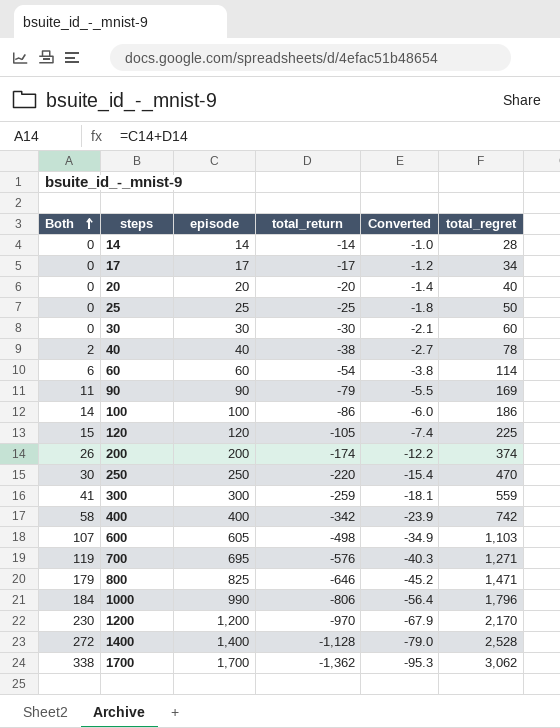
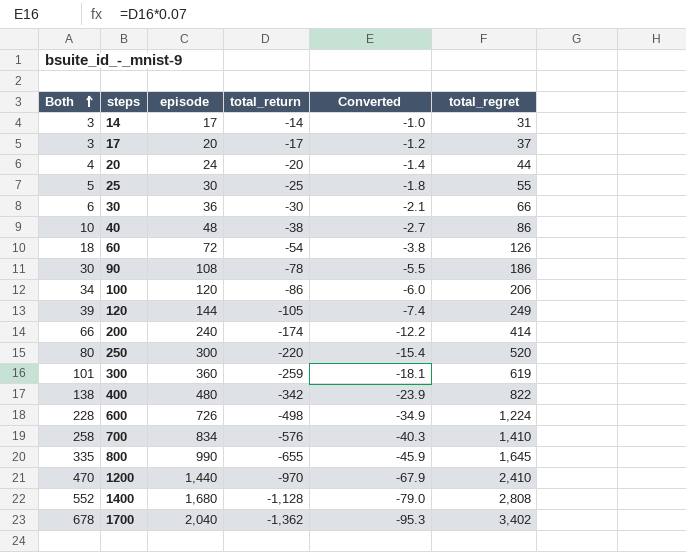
row 1000: 184 | 990 | -806 | -56.4 | 1,796 -> none
14 | Both: 0 -> 3
14 | episode: 14 -> 17
14 | total_regret: 28 -> 31
17 | Both: 0 -> 3
17 | episode: 17 -> 20
17 | total_regret: 34 -> 37
20 | Both: 0 -> 4
20 | episode: 20 -> 24
20 | total_regret: 40 -> 44
25 | Both: 0 -> 5
25 | episode: 25 -> 30
25 | total_regret: 50 -> 55
30 | Both: 0 -> 6
30 | episode: 30 -> 36
30 | total_regret: 60 -> 66
40 | Both: 2 -> 10
40 | episode: 40 -> 48
40 | total_regret: 78 -> 86
60 | Both: 6 -> 18
60 | episode: 60 -> 72
60 | total_regret: 114 -> 126
90 | Both: 11 -> 30
90 | episode: 90 -> 108
90 | total_return: -79 -> -78
90 | total_regret: 169 -> 186
100 | Both: 14 -> 34
100 | episode: 100 -> 120
100 | total_regret: 186 -> 206
120 | Both: 15 -> 39
120 | episode: 120 -> 144
120 | total_regret: 225 -> 249
200 | Both: 26 -> 66
200 | episode: 200 -> 240
200 | total_regret: 374 -> 414
250 | Both: 30 -> 80
250 | episode: 250 -> 300
250 | total_regret: 470 -> 520
300 | Both: 41 -> 101
300 | episode: 300 -> 360
300 | total_regret: 559 -> 619
400 | Both: 58 -> 138
400 | episode: 400 -> 480
400 | total_regret: 742 -> 822
600 | Both: 107 -> 228
600 | episode: 605 -> 726
600 | total_regret: 1,103 -> 1,224
700 | Both: 119 -> 258
700 | episode: 695 -> 834
700 | total_regret: 1,271 -> 1,410
800 | Both: 179 -> 335
800 | episode: 825 -> 990
800 | total_return: -646 -> -655
800 | Converted: -45.2 -> -45.9
800 | total_regret: 1,471 -> 1,645
1200 | Both: 230 -> 470
1200 | episode: 1,200 -> 1,440
1200 | total_regret: 2,170 -> 2,410
1400 | Both: 272 -> 552
1400 | episode: 1,400 -> 1,680
1400 | total_regret: 2,528 -> 2,808
1700 | Both: 338 -> 678
1700 | episode: 1,700 -> 2,040
1700 | total_regret: 3,062 -> 3,402

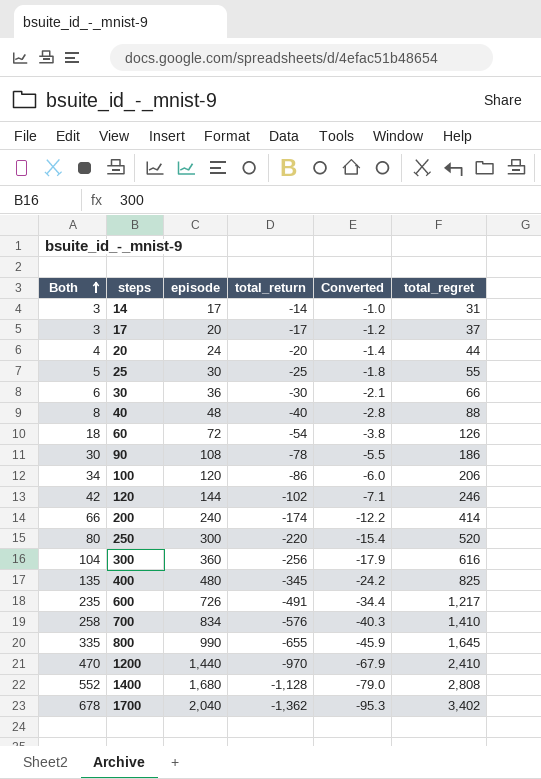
40 | Both: 10 -> 8
40 | total_return: -38 -> -40
40 | Converted: -2.7 -> -2.8
40 | total_regret: 86 -> 88
120 | Both: 39 -> 42
120 | total_return: -105 -> -102
120 | Converted: -7.4 -> -7.1
120 | total_regret: 249 -> 246
300 | Both: 101 -> 104
300 | total_return: -259 -> -256
300 | Converted: -18.1 -> -17.9
300 | total_regret: 619 -> 616
400 | Both: 138 -> 135
400 | total_return: -342 -> -345
400 | Converted: -23.9 -> -24.2
400 | total_regret: 822 -> 825
600 | Both: 228 -> 235
600 | total_return: -498 -> -491
600 | Converted: -34.9 -> -34.4
600 | total_regret: 1,224 -> 1,217

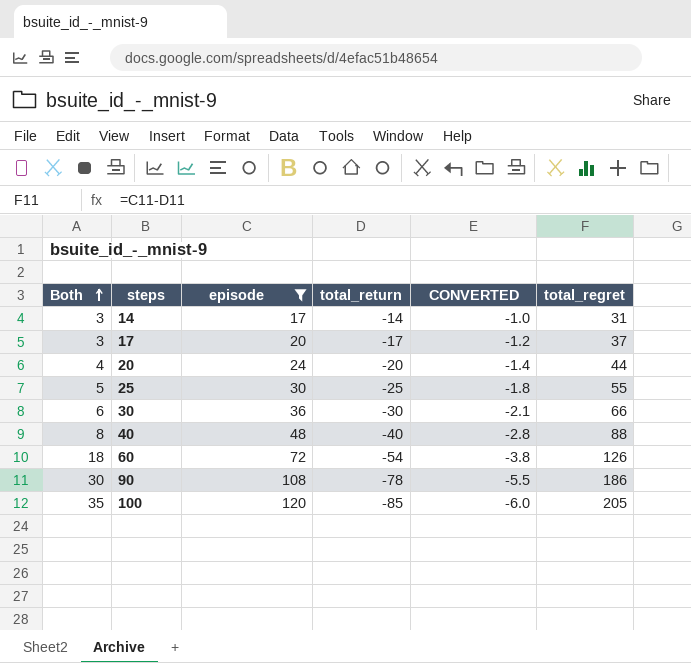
filter: none -> episode <= 120
column name: Converted -> CONVERTED
100 | Both: 34 -> 35
100 | total_return: -86 -> -85
100 | total_regret: 206 -> 205

